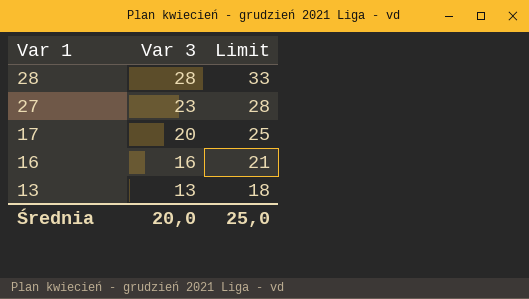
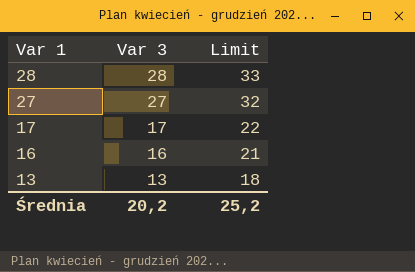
27 | Var 3: 23 -> 27
27 | Limit: 28 -> 32
17 | Var 3: 20 -> 17
17 | Limit: 25 -> 22
Średnia | Var 3: 20,0 -> 20,2
Średnia | Limit: 25,0 -> 25,2

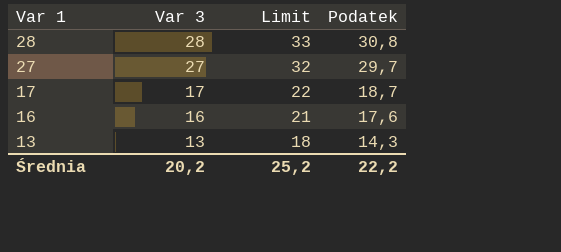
column Podatek | formula: none -> [Var 3] * 1,1

